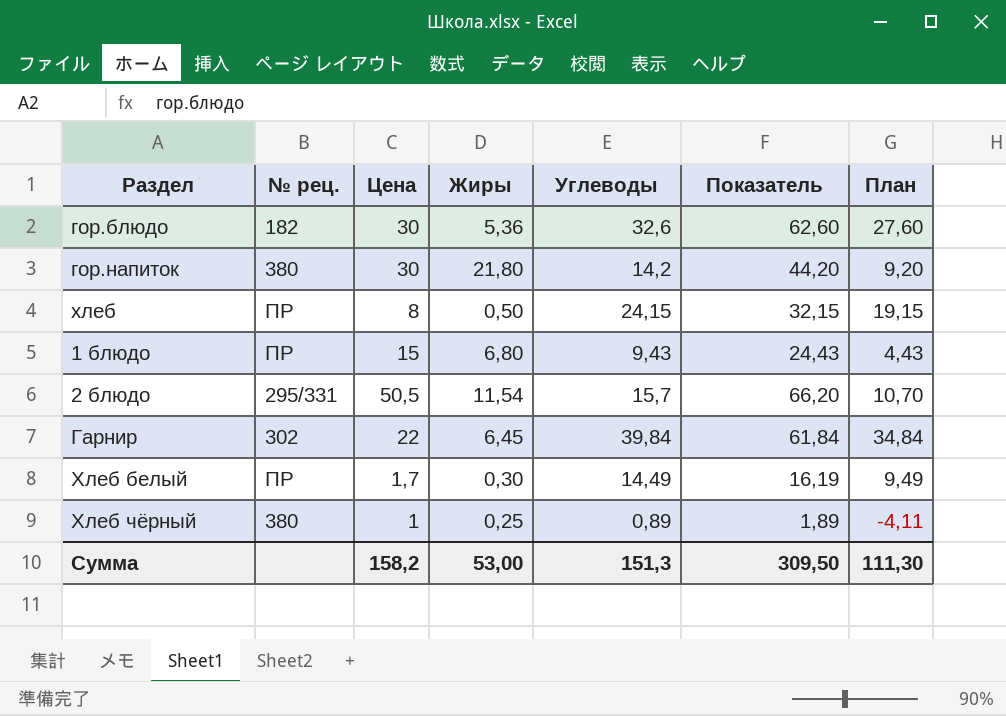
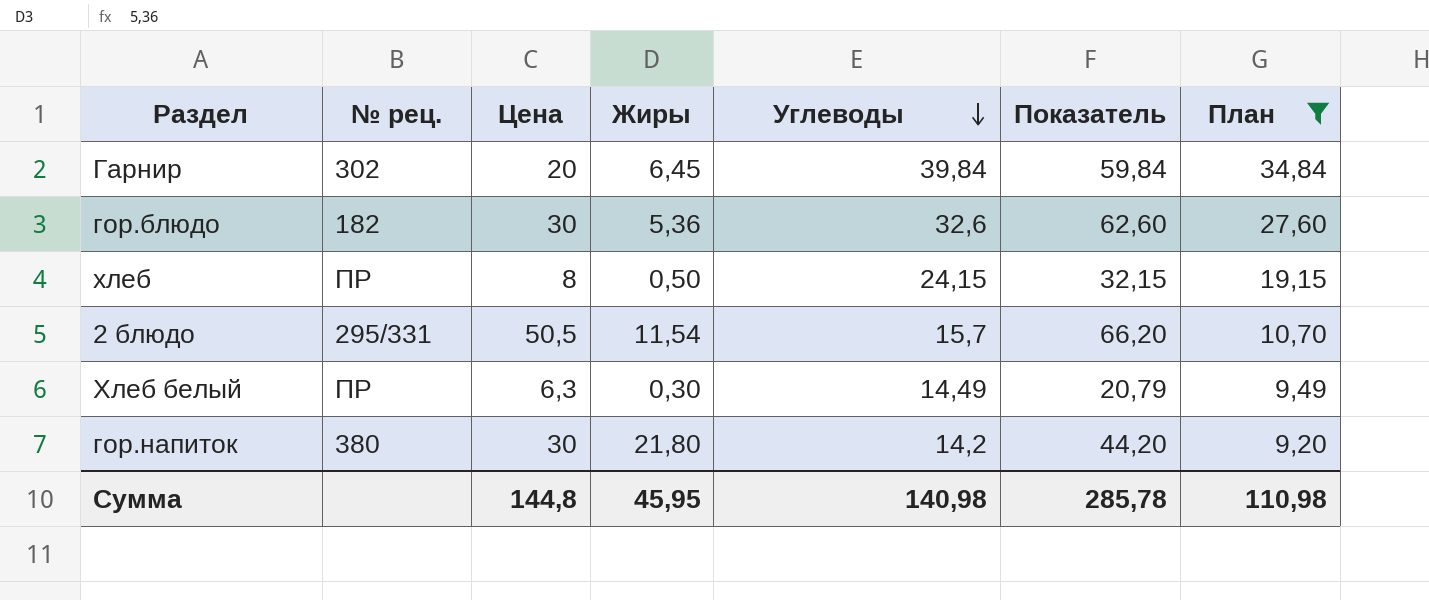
filter: none -> План >= 9,20
row order: none -> Углеводы descending
Гарнир | Цена: 22 -> 20
Гарнир | Показатель: 61,84 -> 59,84
Хлеб белый | Цена: 1,7 -> 6,3
Хлеб белый | Показатель: 16,19 -> 20,79
Сумма | Цена: 158,2 -> 144,8
Сумма | Жиры: 53,00 -> 45,95
Сумма | Углеводы: 151,3 -> 140,98
Сумма | Показатель: 309,50 -> 285,78
Сумма | План: 111,30 -> 110,98

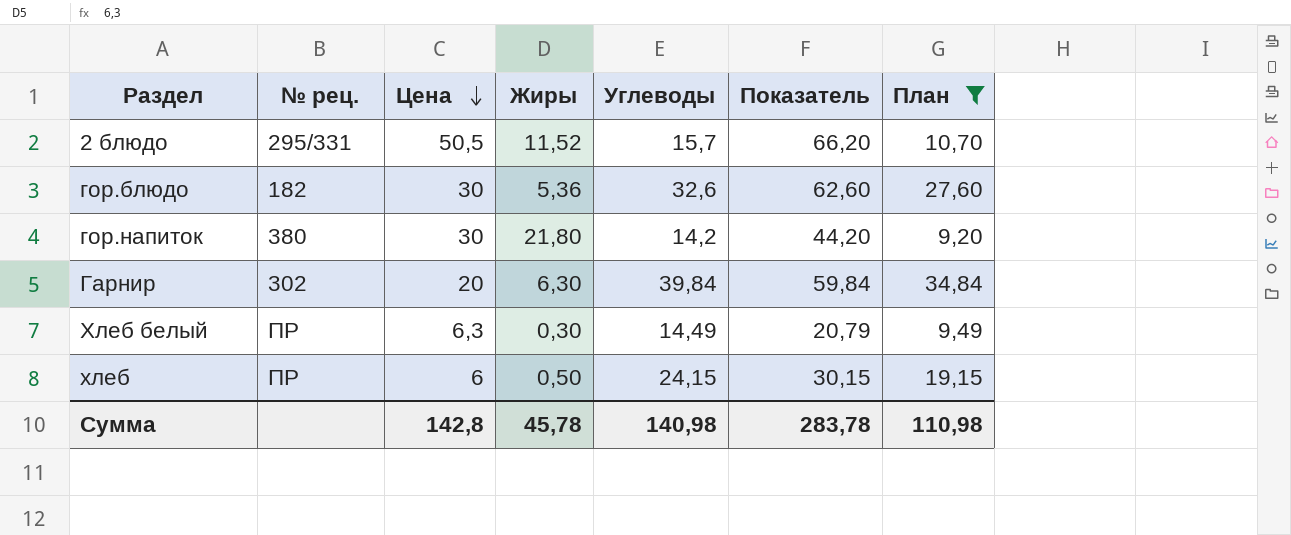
row order: Углеводы descending -> Цена descending
2 блюдо | Жиры: 11,54 -> 11,52
Гарнир | Жиры: 6,45 -> 6,30
хлеб | Цена: 8 -> 6
хлеб | Показатель: 32,15 -> 30,15
Сумма | Цена: 144,8 -> 142,8
Сумма | Жиры: 45,95 -> 45,78
Сумма | Показатель: 285,78 -> 283,78

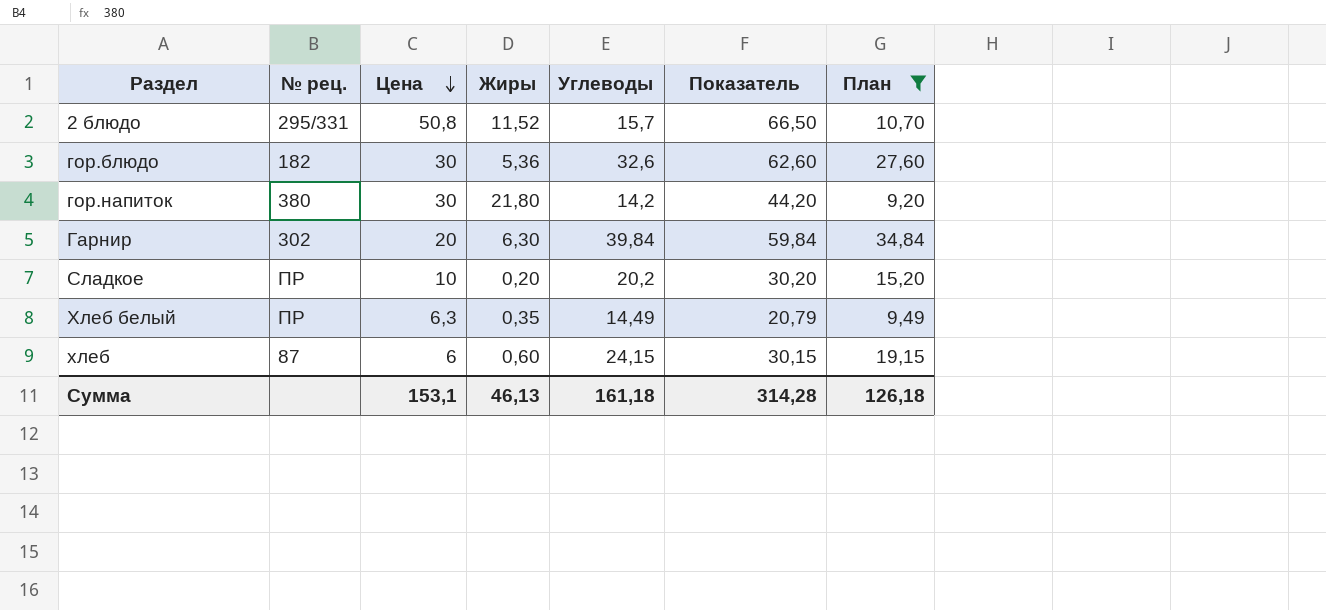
2 блюдо | Цена: 50,5 -> 50,8
2 блюдо | Показатель: 66,20 -> 66,50
row Сладкое: none -> ПР | 10 | 0,20 | 20,2 | 30,20 | 15,20
Хлеб белый | Жиры: 0,30 -> 0,35
хлеб | № рец.: ПР -> 87
хлеб | Жиры: 0,50 -> 0,60
Сумма | Цена: 142,8 -> 153,1
Сумма | Жиры: 45,78 -> 46,13
Сумма | Углеводы: 140,98 -> 161,18
Сумма | Показатель: 283,78 -> 314,28
Сумма | План: 110,98 -> 126,18

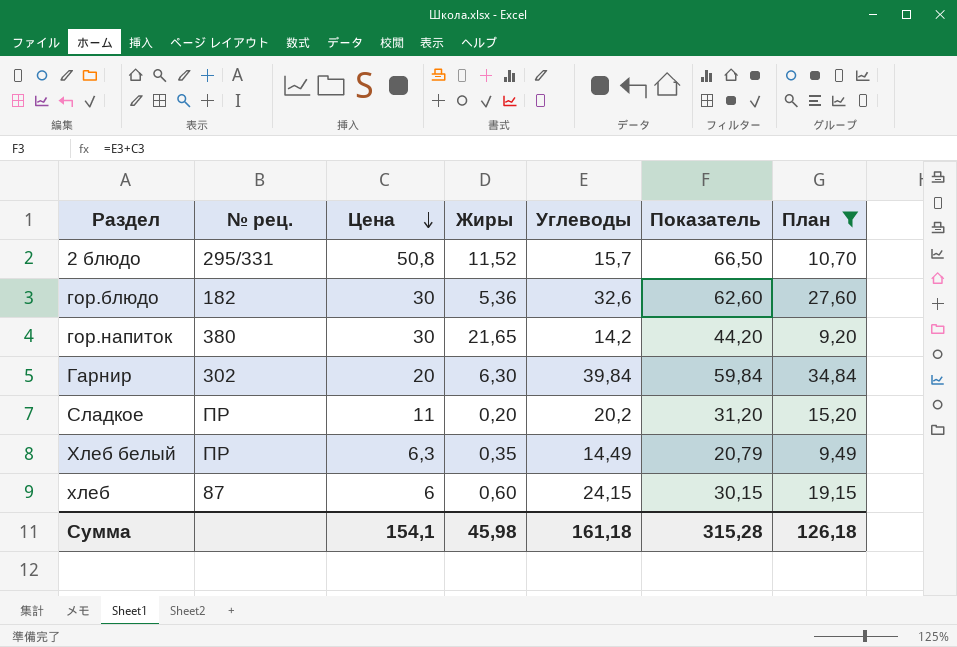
гор.напиток | Жиры: 21,80 -> 21,65
Сладкое | Цена: 10 -> 11
Сладкое | Показатель: 30,20 -> 31,20
Сумма | Цена: 153,1 -> 154,1
Сумма | Жиры: 46,13 -> 45,98
Сумма | Показатель: 314,28 -> 315,28

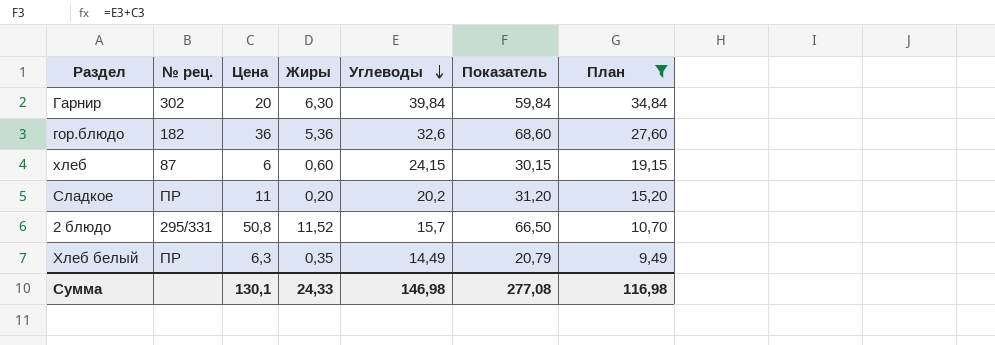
row order: Цена descending -> Углеводы descending
row гор.напиток: 380 | 30 | 21,65 | 14,2 | 44,20 | 9,20 -> none
гор.блюдо | Цена: 30 -> 36
гор.блюдо | Показатель: 62,60 -> 68,60
Сумма | Цена: 154,1 -> 130,1
Сумма | Жиры: 45,98 -> 24,33
Сумма | Углеводы: 161,18 -> 146,98
Сумма | Показатель: 315,28 -> 277,08
Сумма | План: 126,18 -> 116,98

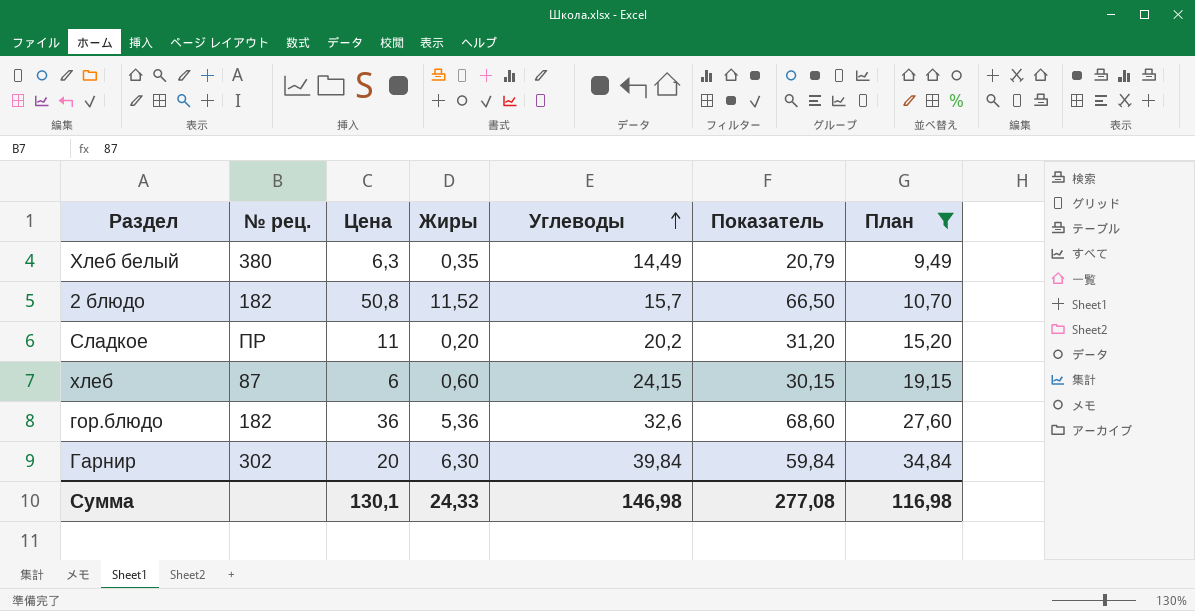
row order: Углеводы descending -> Углеводы ascending
Хлеб белый | № рец.: ПР -> 380
2 блюдо | № рец.: 295/331 -> 182

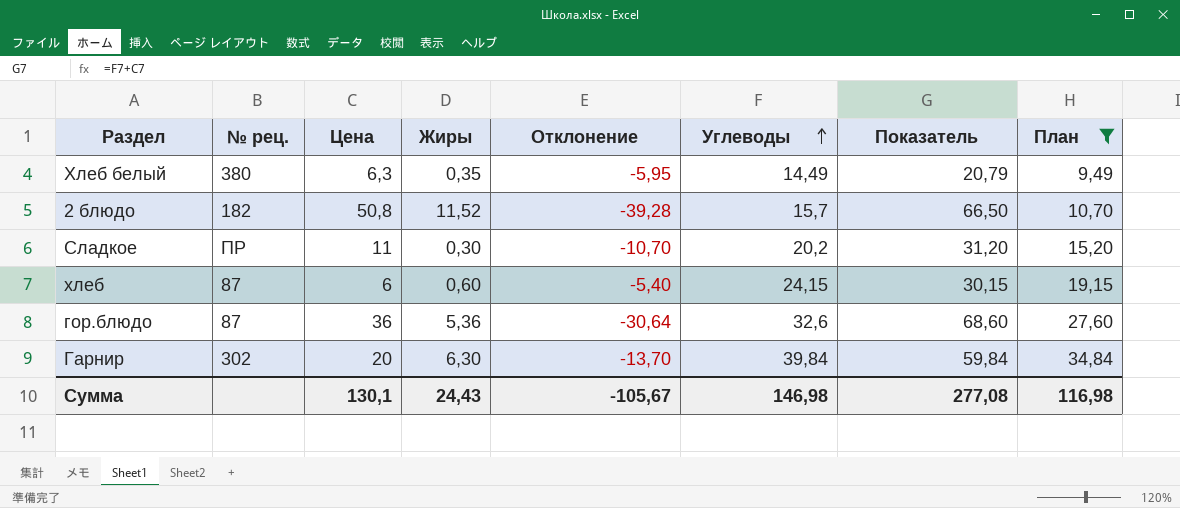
column Отклонение | formula: none -> [Жиры] - [Цена]
Сладкое | Жиры: 0,20 -> 0,30
гор.блюдо | № рец.: 182 -> 87
Сумма | Жиры: 24,33 -> 24,43

